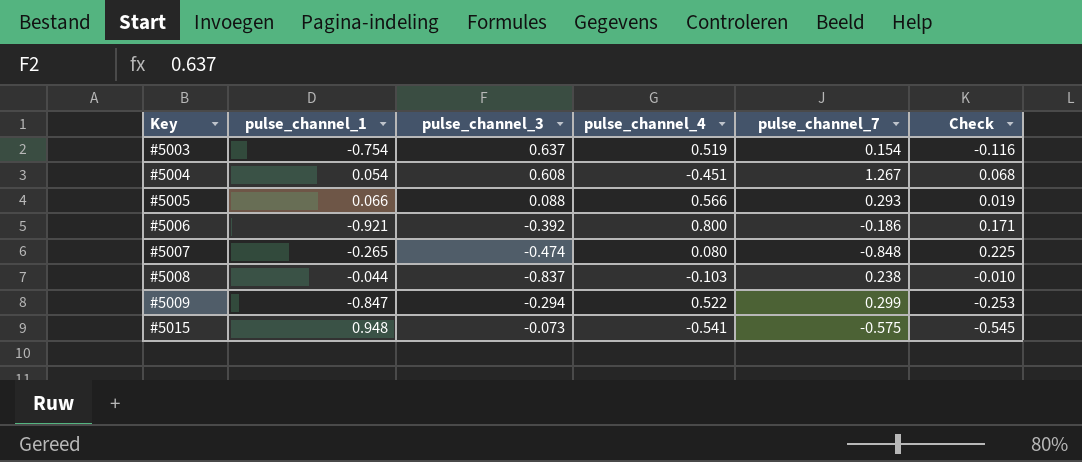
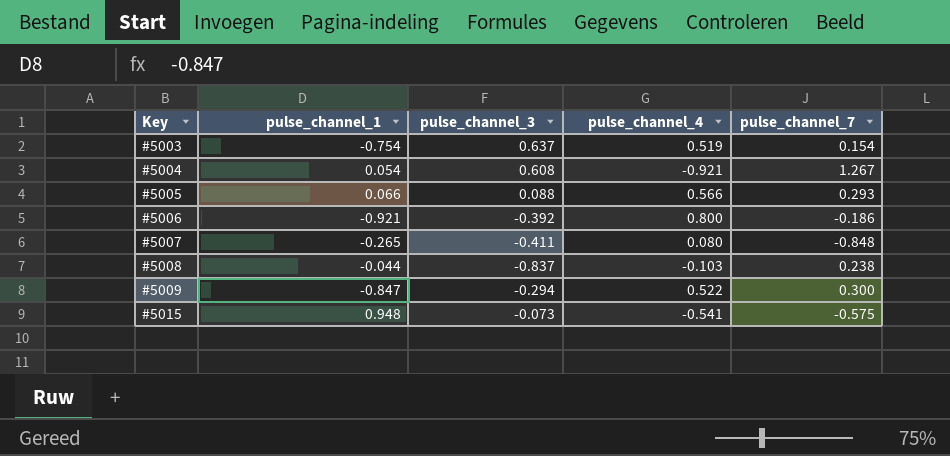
column Check | formula: [pulse_channel_1] * [pulse_channel_7] -> none
#5004 | pulse_channel_4: -0.451 -> -0.921
#5007 | pulse_channel_3: -0.474 -> -0.411
#5009 | pulse_channel_7: 0.299 -> 0.300

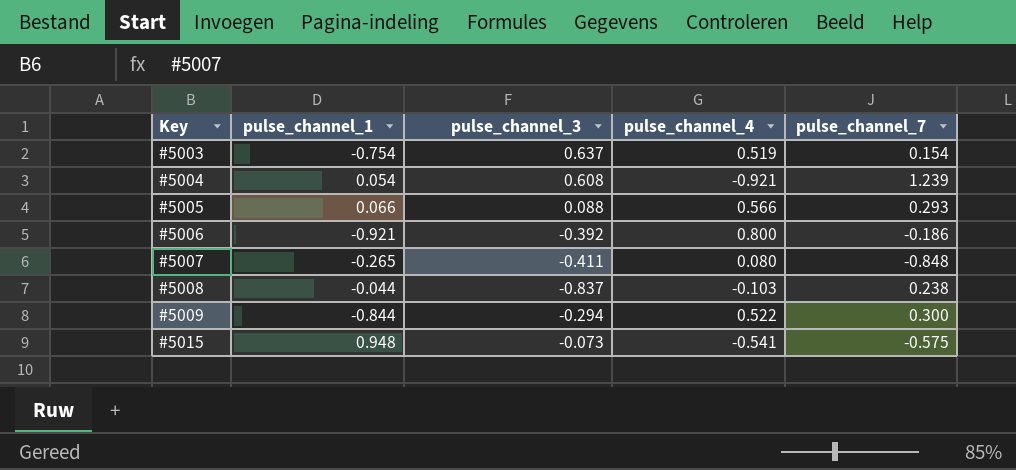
#5004 | pulse_channel_7: 1.267 -> 1.239
#5009 | pulse_channel_1: -0.847 -> -0.844

